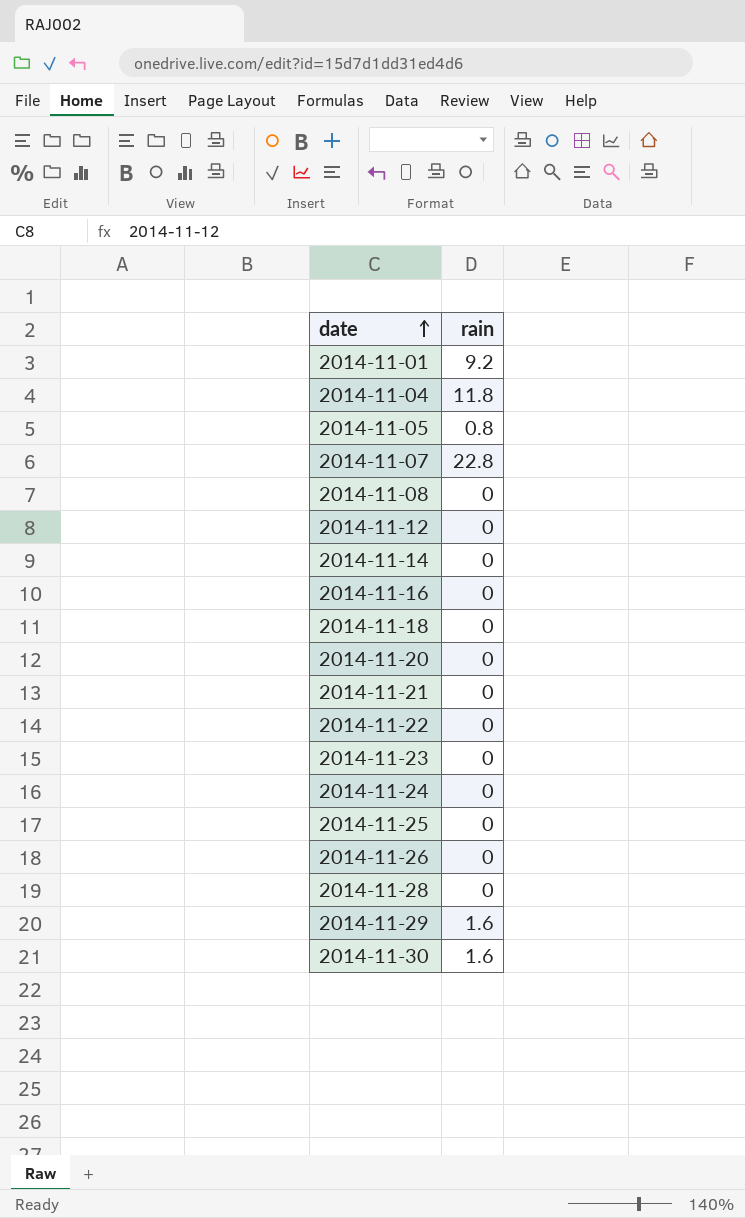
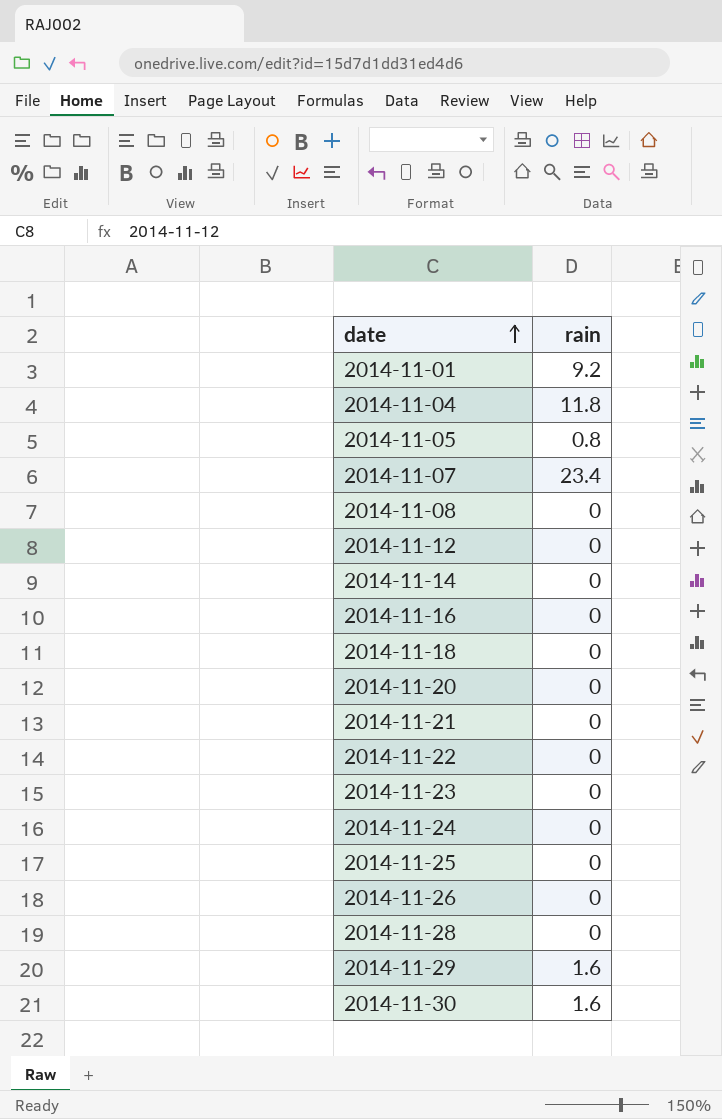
2014-11-07 | rain: 22.8 -> 23.4

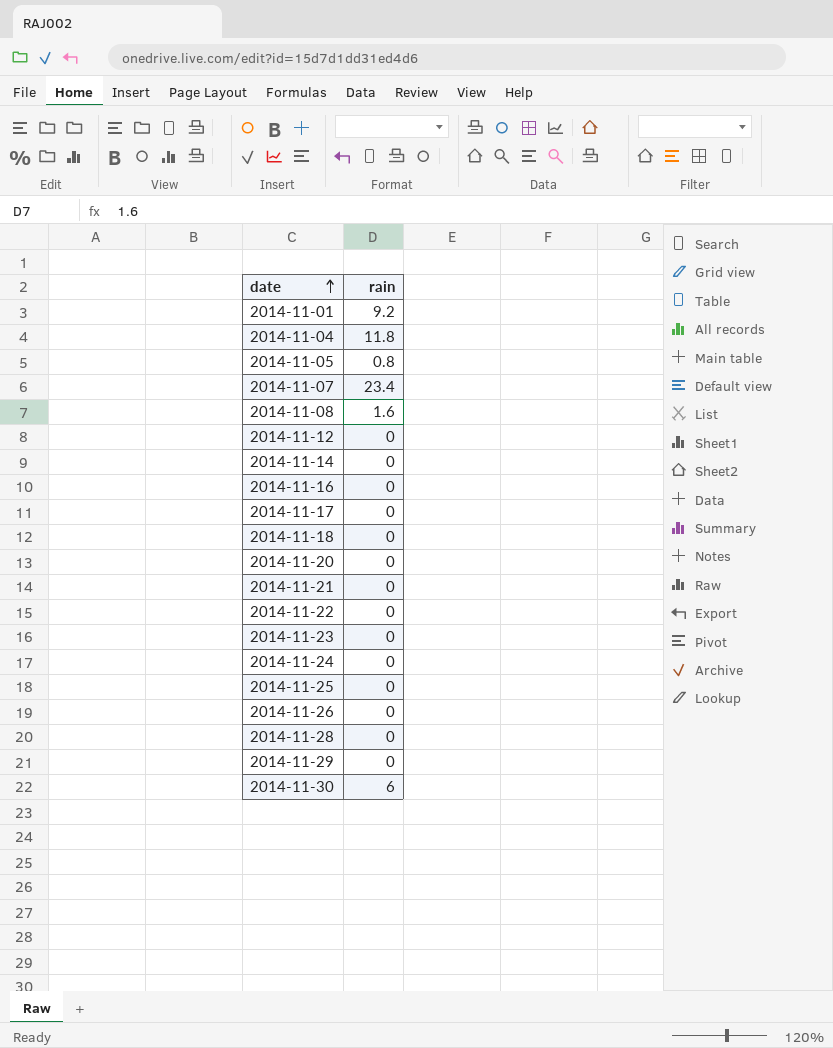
2014-11-08 | rain: 0 -> 1.6
row 2014-11-17: none -> 0
2014-11-29 | rain: 1.6 -> 0
2014-11-30 | rain: 1.6 -> 6

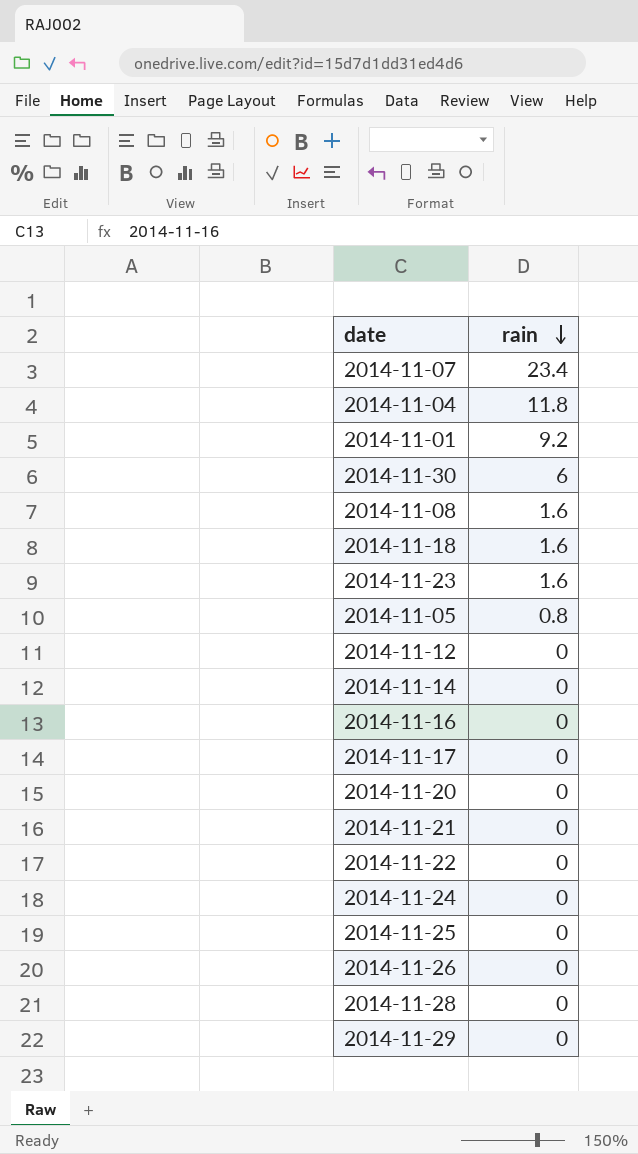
row order: date ascending -> rain descending
2014-11-18 | rain: 0 -> 1.6
2014-11-23 | rain: 0 -> 1.6

